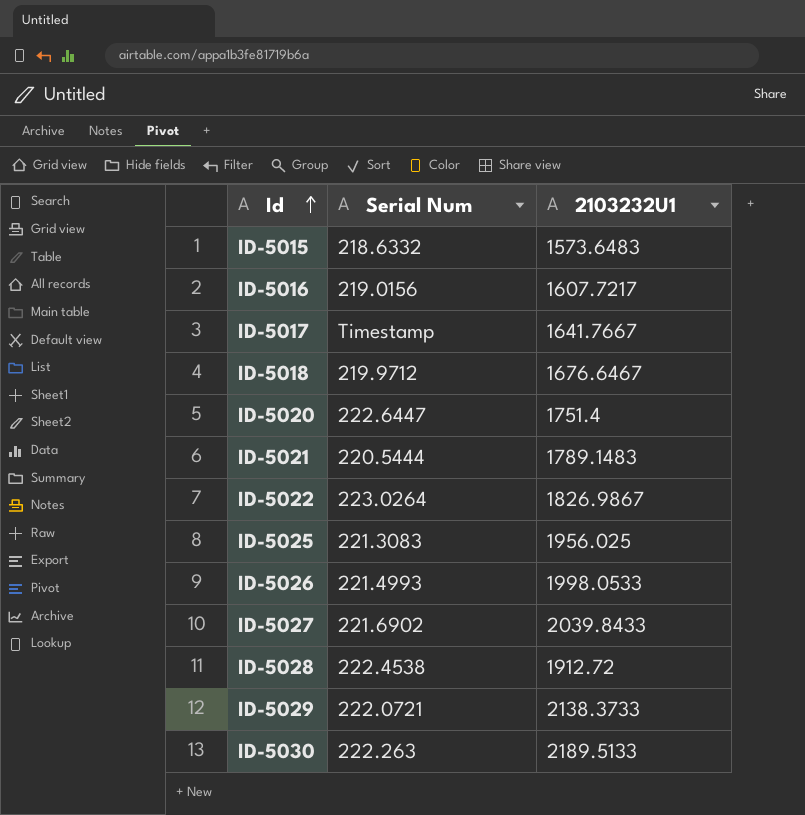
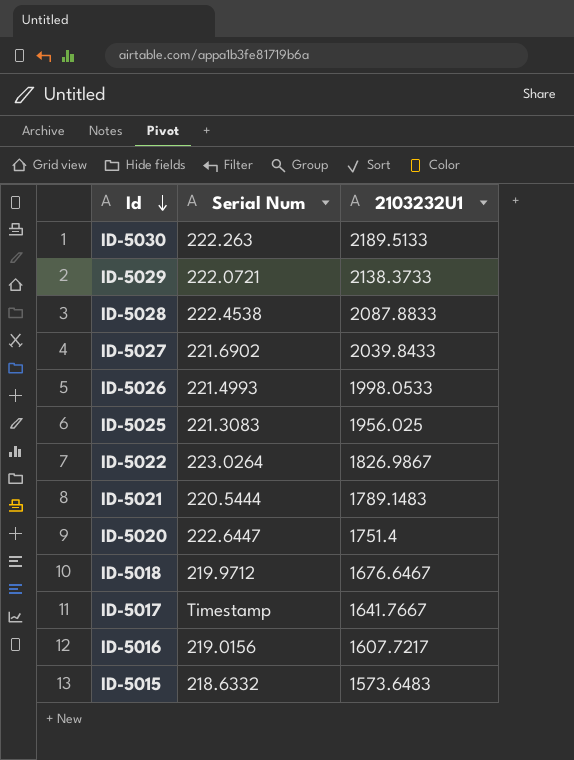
row order: Id ascending -> Id descending
ID-5028 | 2103232U1: 1912.72 -> 2087.8833

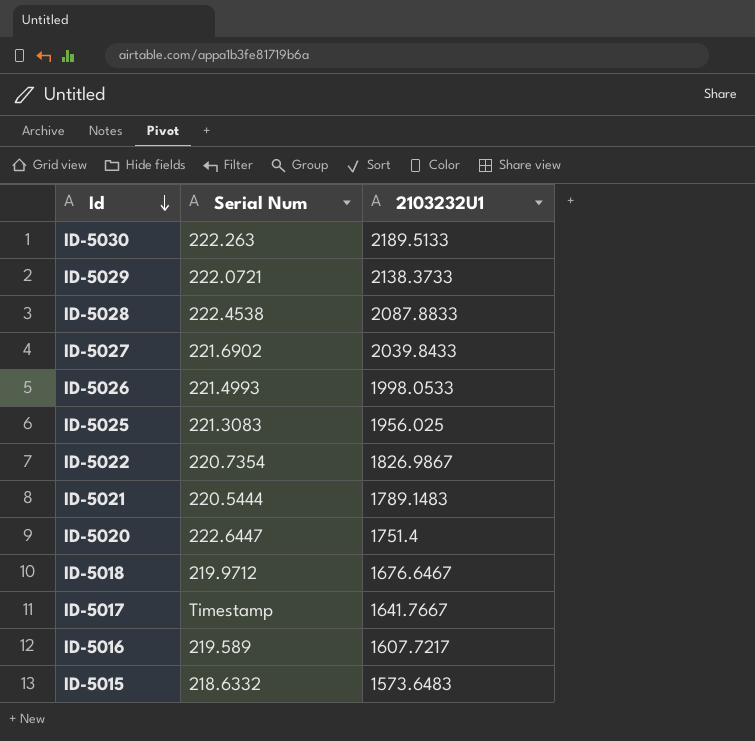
ID-5022 | Serial Num: 223.0264 -> 220.7354
ID-5016 | Serial Num: 219.0156 -> 219.589

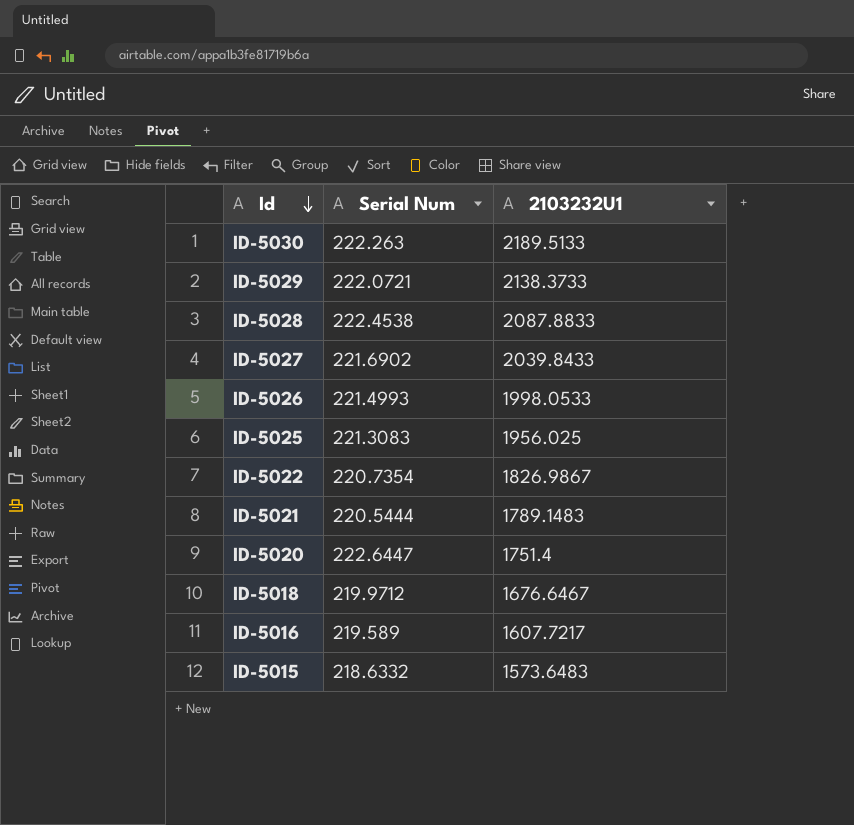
row ID-5017: Timestamp | 1641.7667 -> none

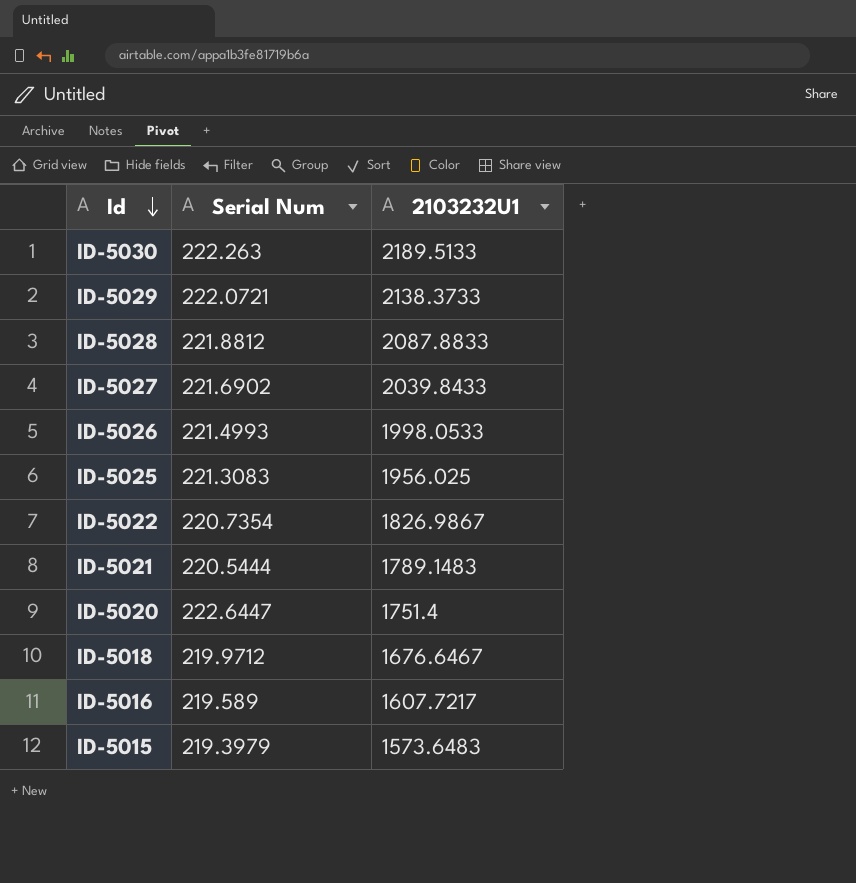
ID-5028 | Serial Num: 222.4538 -> 221.8812
ID-5015 | Serial Num: 218.6332 -> 219.3979

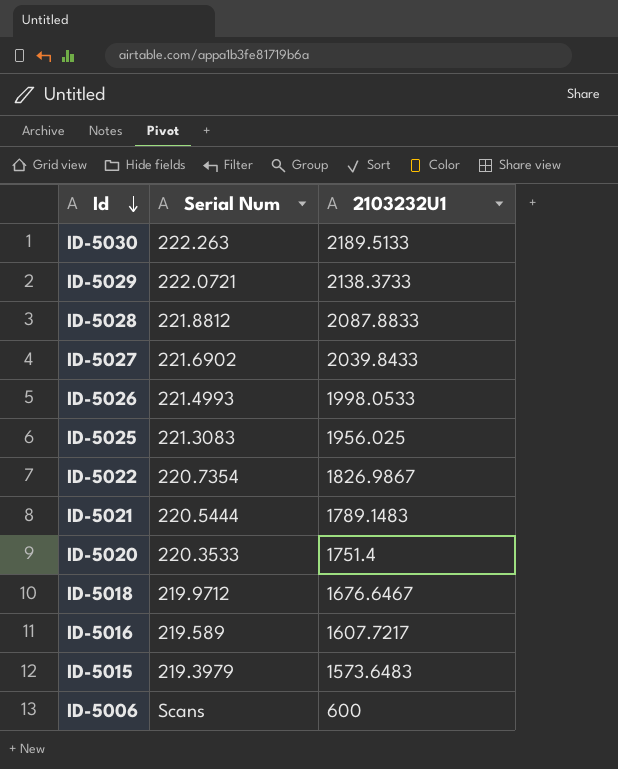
ID-5020 | Serial Num: 222.6447 -> 220.3533
row ID-5006: none -> Scans | 600

